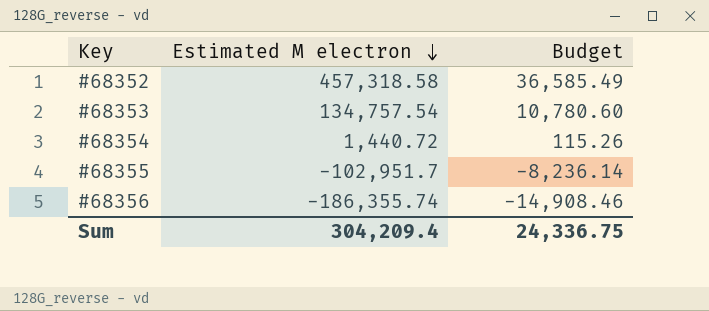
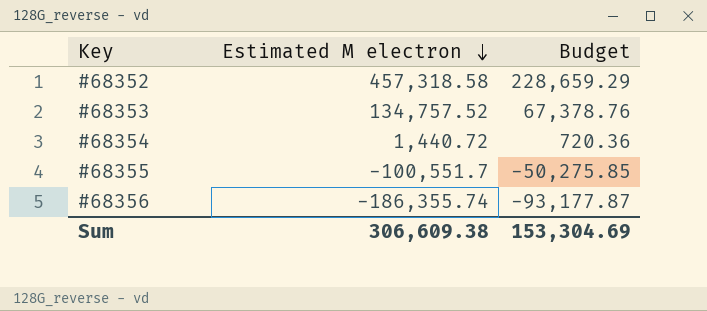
column Budget | formula: [Estimated M electron] * 0.08 -> [Estimated M electron] * 0.5
#68353 | Estimated M electron: 134,757.54 -> 134,757.52
#68355 | Estimated M electron: -102,951.7 -> -100,551.7
Sum | Estimated M electron: 304,209.4 -> 306,609.38
Sum | Budget: 24,336.75 -> 153,304.69

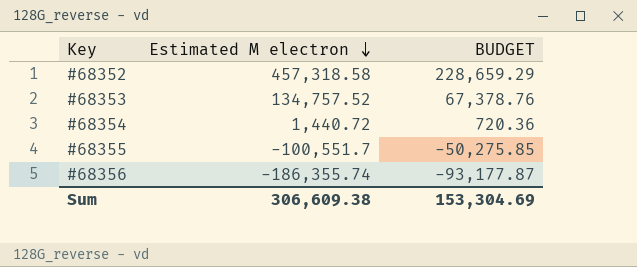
column name: Budget -> BUDGET

